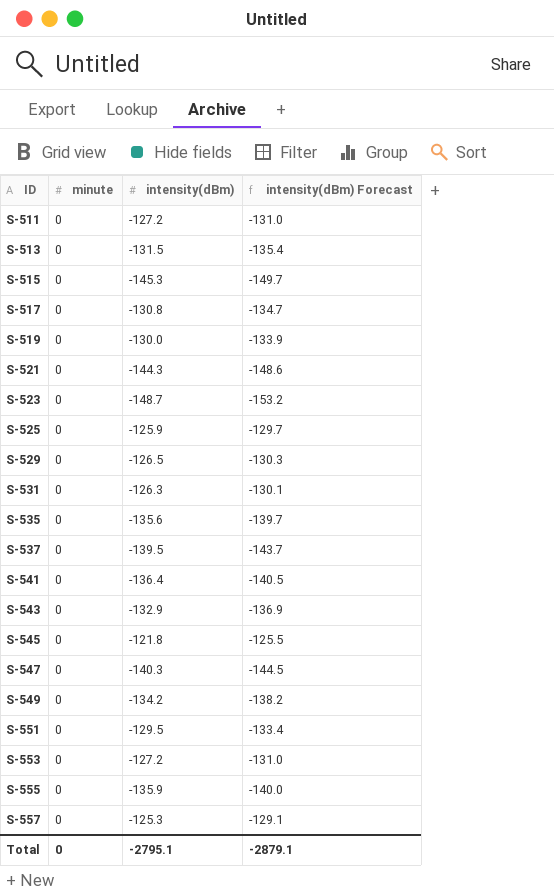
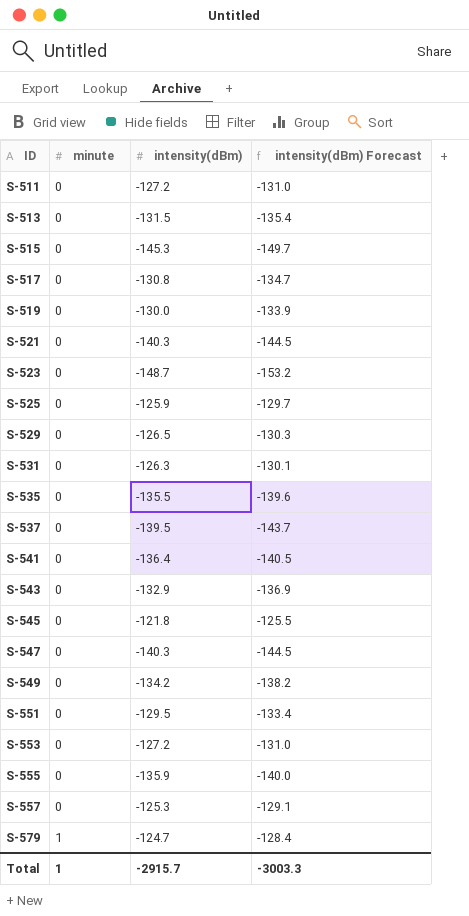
S-521 | intensity(dBm): -144.3 -> -140.3
S-521 | intensity(dBm) Forecast: -148.6 -> -144.5
S-535 | intensity(dBm): -135.6 -> -135.5
S-535 | intensity(dBm) Forecast: -139.7 -> -139.6
row S-579: none -> 1 | -124.7 | -128.4
Total | minute: 0 -> 1
Total | intensity(dBm): -2795.1 -> -2915.7
Total | intensity(dBm) Forecast: -2879.1 -> -3003.3

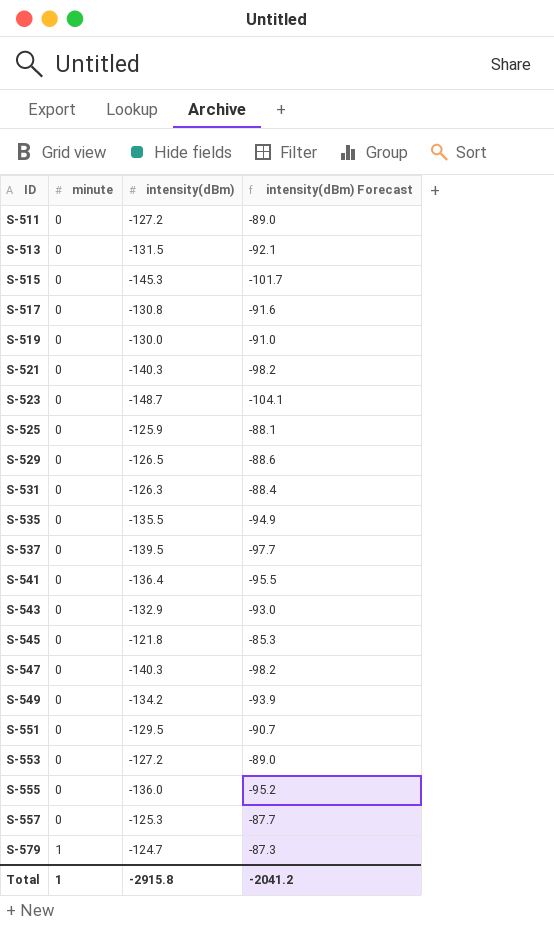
column intensity(dBm) Forecast | formula: [intensity(dBm)] * 1.03 -> [intensity(dBm)] * 0.7
S-555 | intensity(dBm): -135.9 -> -136.0
Total | intensity(dBm): -2915.7 -> -2915.8
Total | intensity(dBm) Forecast: -3003.3 -> -2041.2

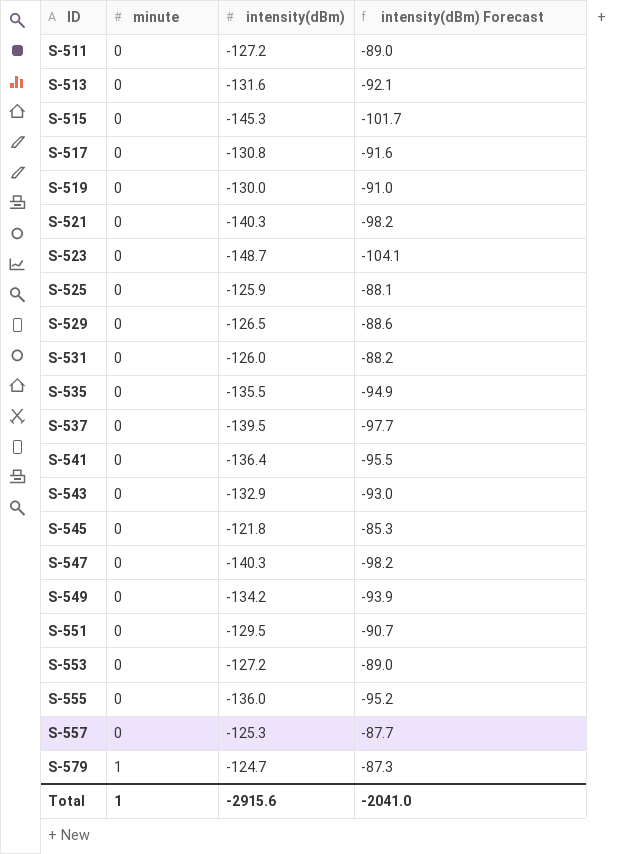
S-513 | intensity(dBm): -131.5 -> -131.6
S-531 | intensity(dBm): -126.3 -> -126.0
S-531 | intensity(dBm) Forecast: -88.4 -> -88.2
Total | intensity(dBm): -2915.8 -> -2915.6
Total | intensity(dBm) Forecast: -2041.2 -> -2041.0

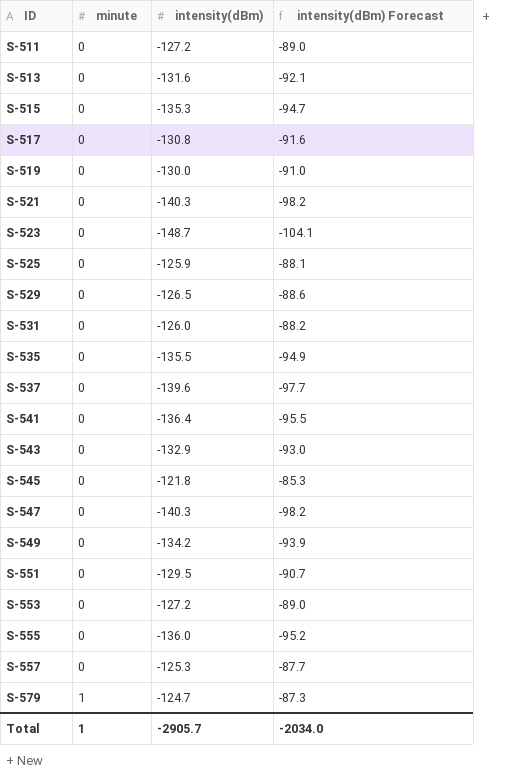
S-515 | intensity(dBm): -145.3 -> -135.3
S-515 | intensity(dBm) Forecast: -101.7 -> -94.7
S-537 | intensity(dBm): -139.5 -> -139.6
Total | intensity(dBm): -2915.6 -> -2905.7
Total | intensity(dBm) Forecast: -2041.0 -> -2034.0

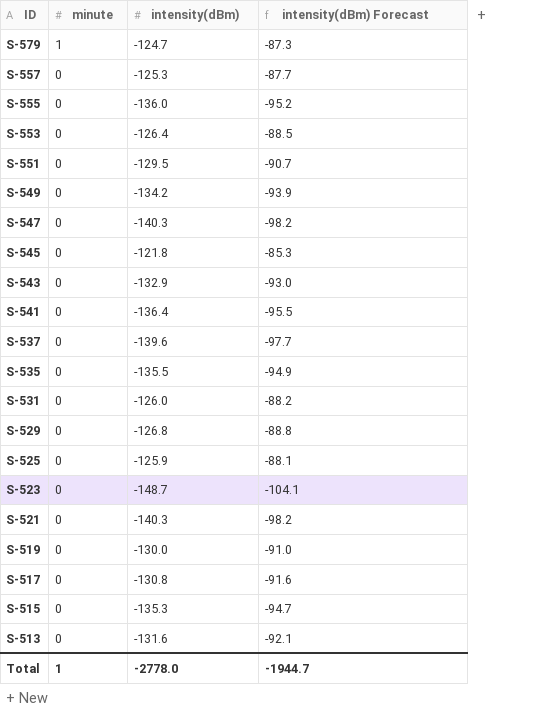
row order: ID ascending -> ID descending
row S-511: 0 | -127.2 | -89.0 -> none
S-553 | intensity(dBm): -127.2 -> -126.4
S-553 | intensity(dBm) Forecast: -89.0 -> -88.5
S-529 | intensity(dBm): -126.5 -> -126.8
S-529 | intensity(dBm) Forecast: -88.6 -> -88.8
Total | intensity(dBm): -2905.7 -> -2778.0
Total | intensity(dBm) Forecast: -2034.0 -> -1944.7

